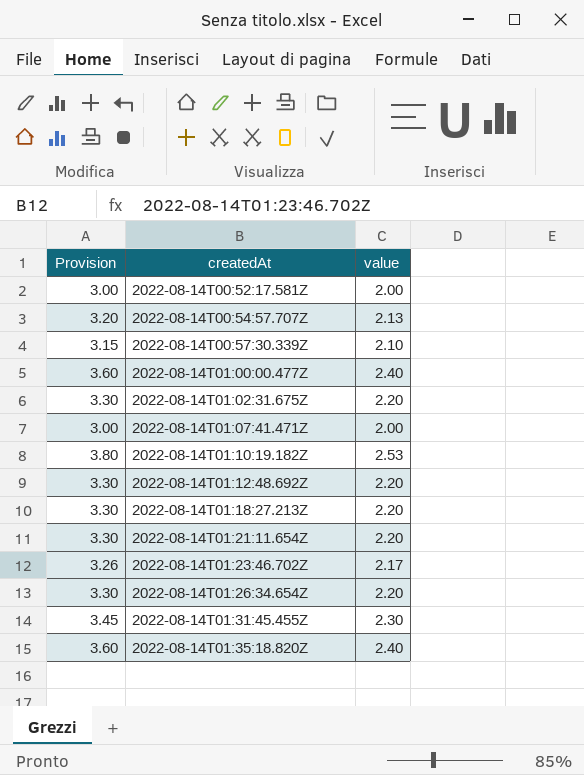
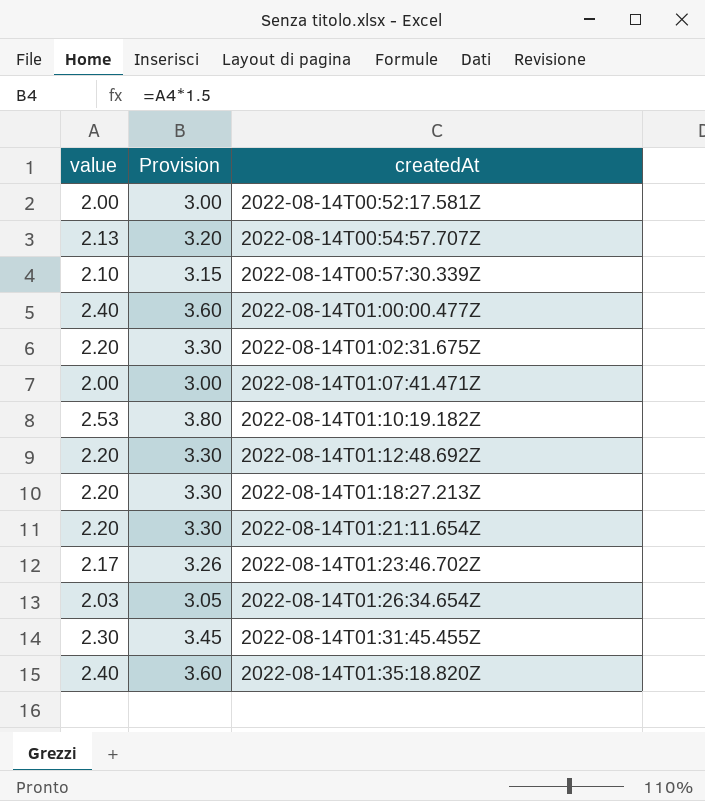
column value | position: 3 -> 1
2022-08-14T01:26:34.654Z | value: 2.20 -> 2.03
2022-08-14T01:26:34.654Z | Provision: 3.30 -> 3.05

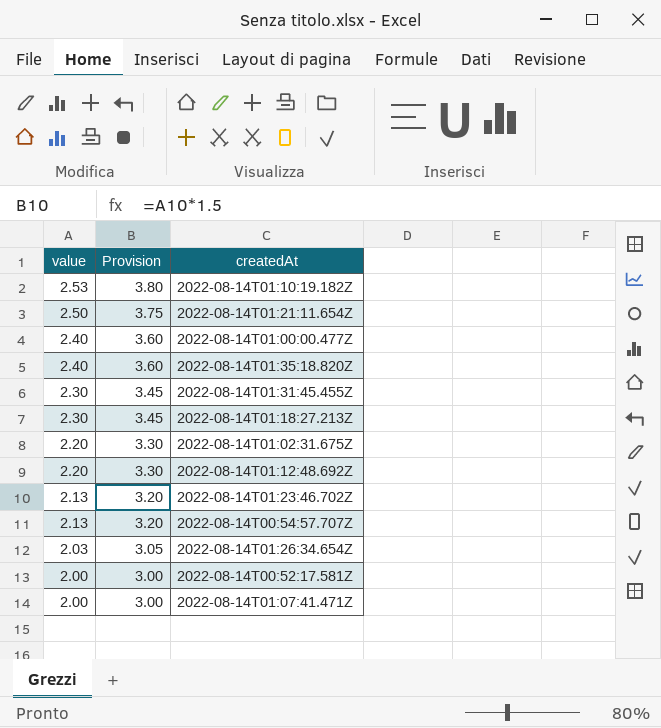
row order: createdAt ascending -> value descending
row 2022-08-14T00:57:30.339Z: 2.10 | 3.15 -> none
2022-08-14T01:21:11.654Z | value: 2.20 -> 2.50
2022-08-14T01:21:11.654Z | Provision: 3.30 -> 3.75
2022-08-14T01:18:27.213Z | value: 2.20 -> 2.30
2022-08-14T01:18:27.213Z | Provision: 3.30 -> 3.45
2022-08-14T01:23:46.702Z | value: 2.17 -> 2.13
2022-08-14T01:23:46.702Z | Provision: 3.26 -> 3.20

